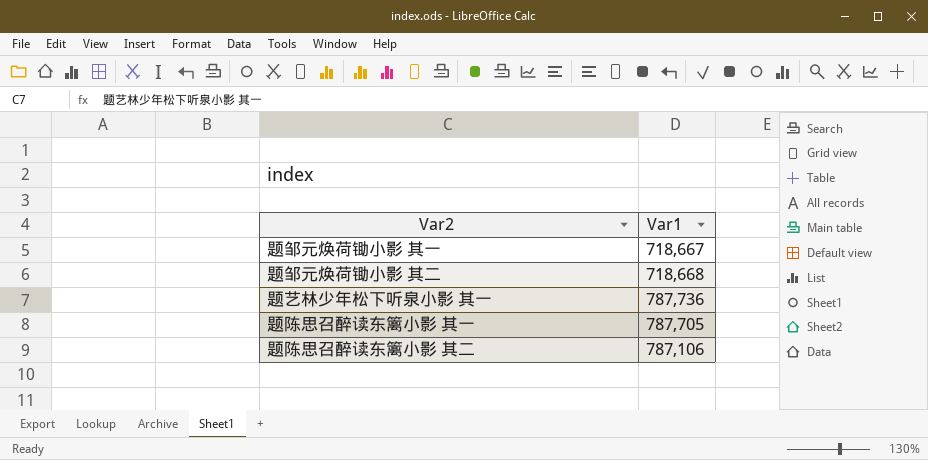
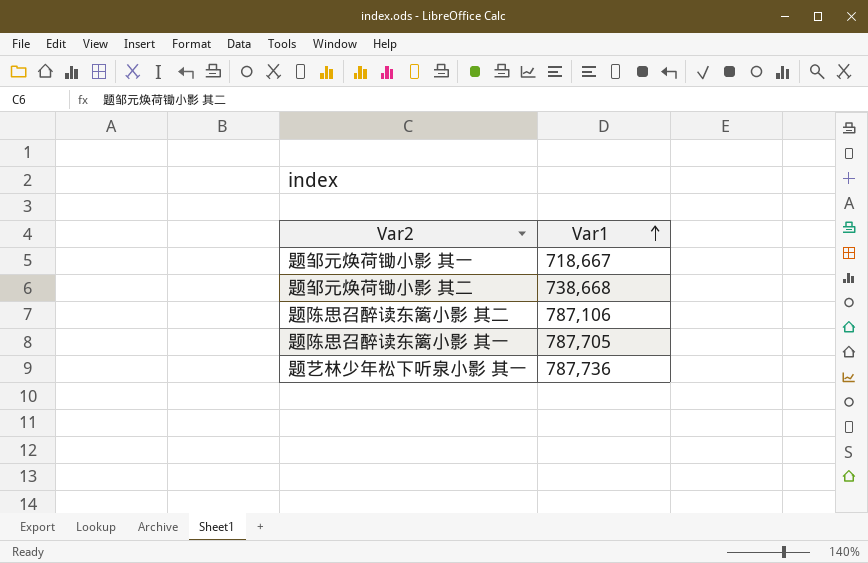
row order: none -> Var1 ascending
题邹元焕荷锄小影 其二 | Var1: 718,668 -> 738,668

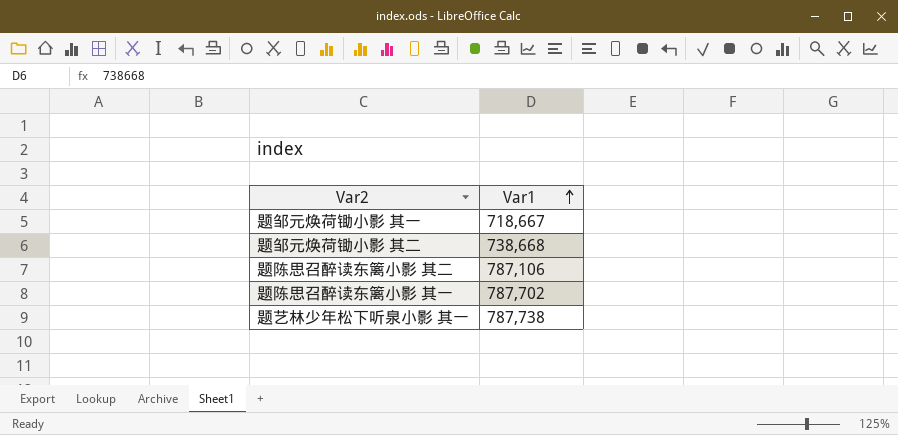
题陈思召醉读东篱小影 其一 | Var1: 787,705 -> 787,702
题艺林少年松下听泉小影 其一 | Var1: 787,736 -> 787,738

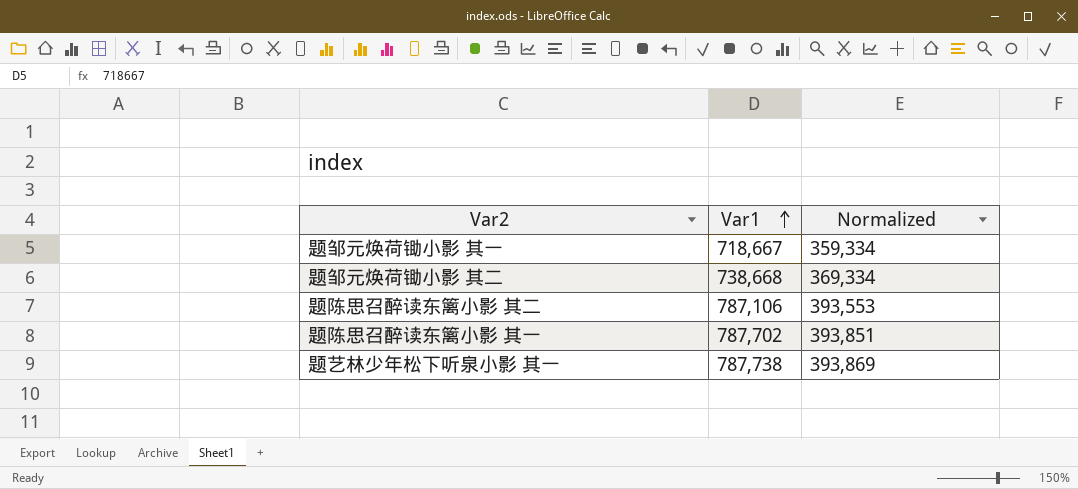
column Normalized | formula: none -> [Var1] * 0.5

